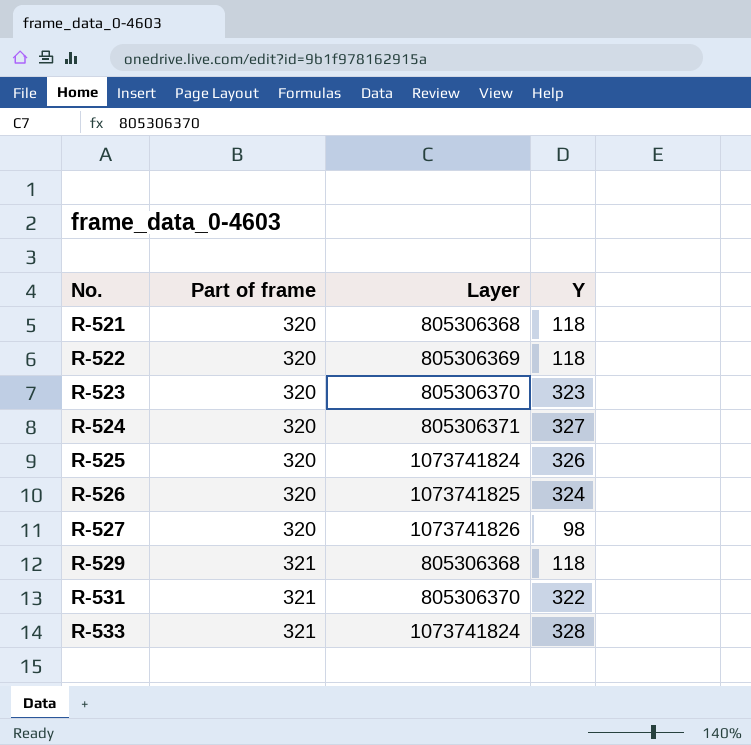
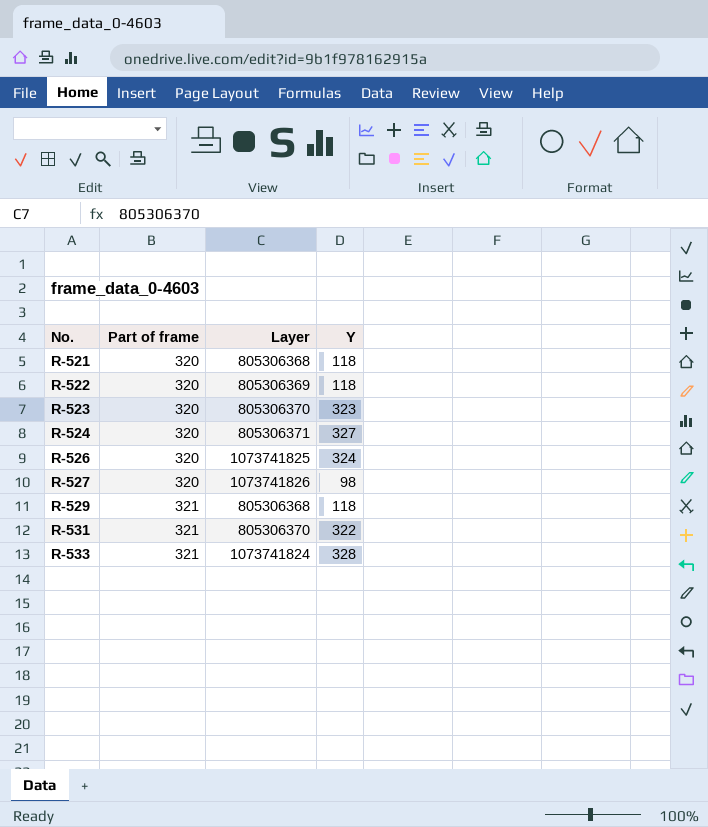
row R-525: 320 | 1073741824 | 326 -> none

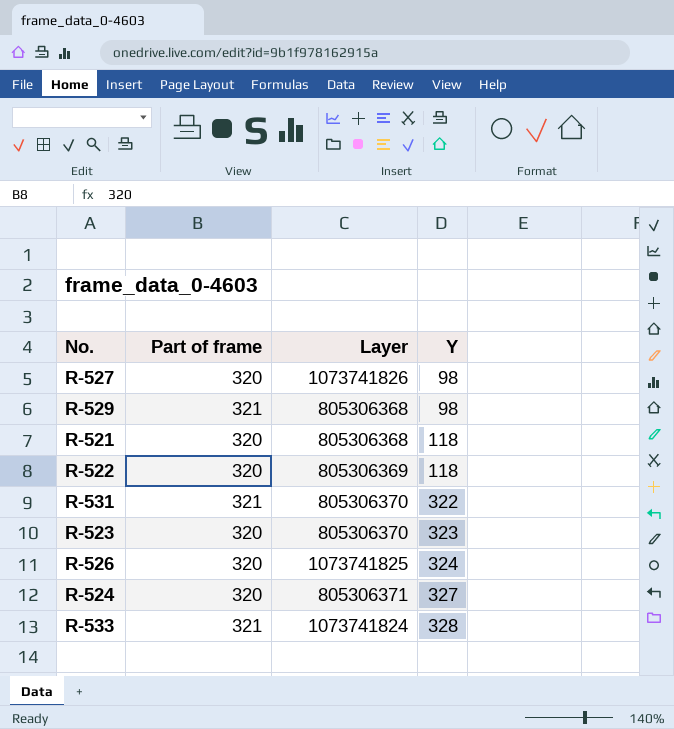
row order: No. ascending -> Y ascending
R-529 | Y: 118 -> 98

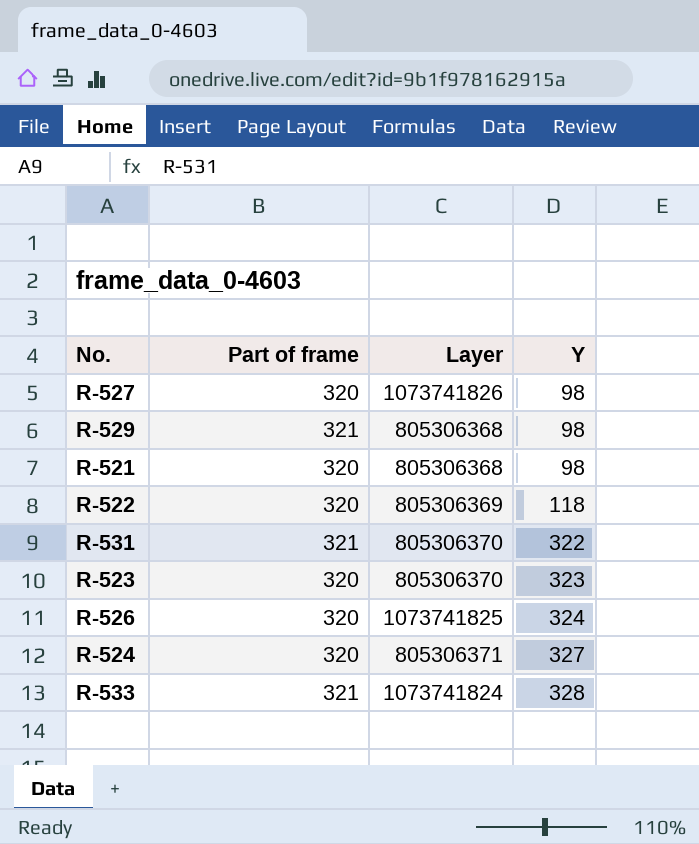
R-521 | Y: 118 -> 98

